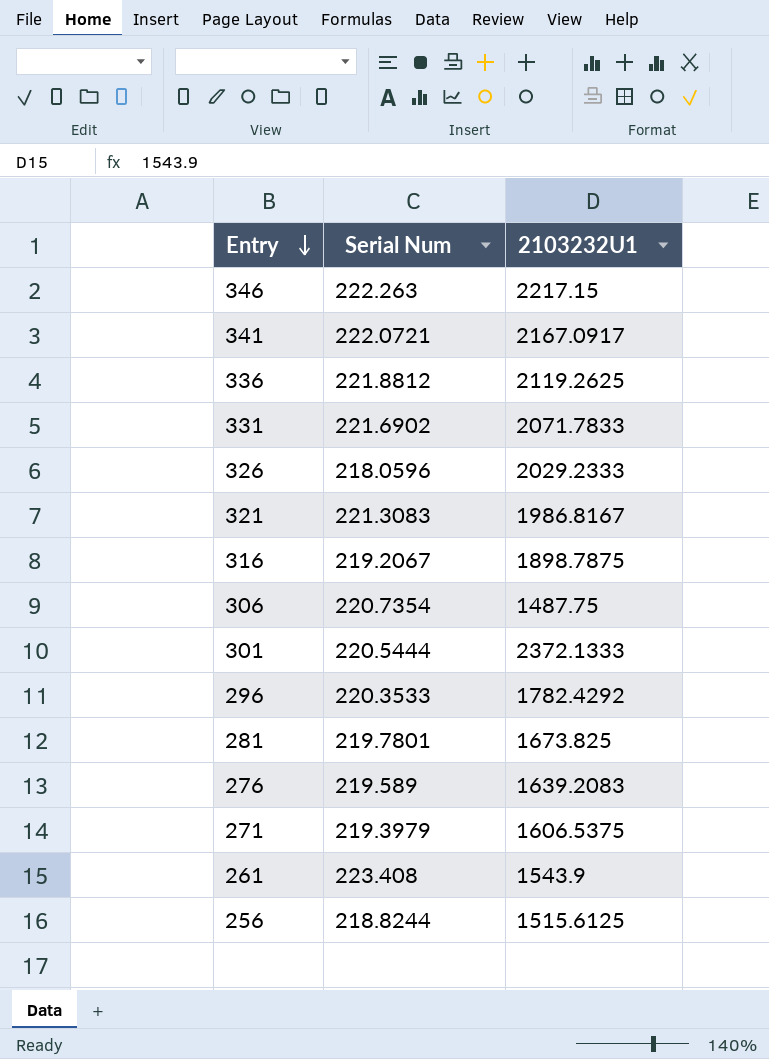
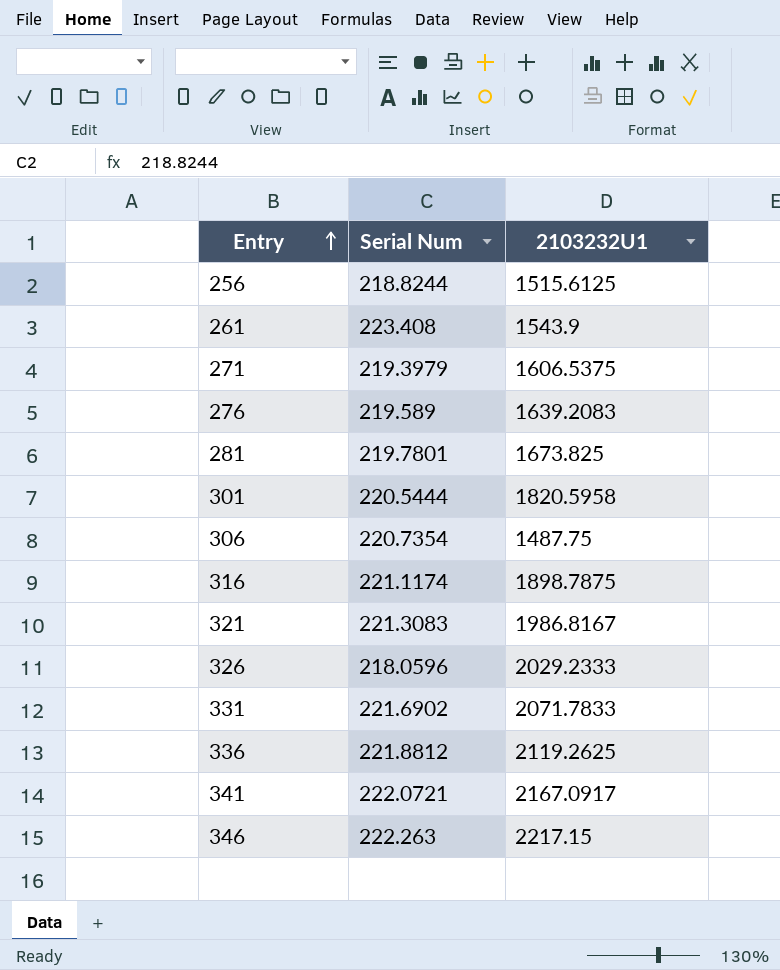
row order: Entry descending -> Entry ascending
row 296: 220.3533 | 1782.4292 -> none
301 | 2103232U1: 2372.1333 -> 1820.5958
316 | Serial Num: 219.2067 -> 221.1174

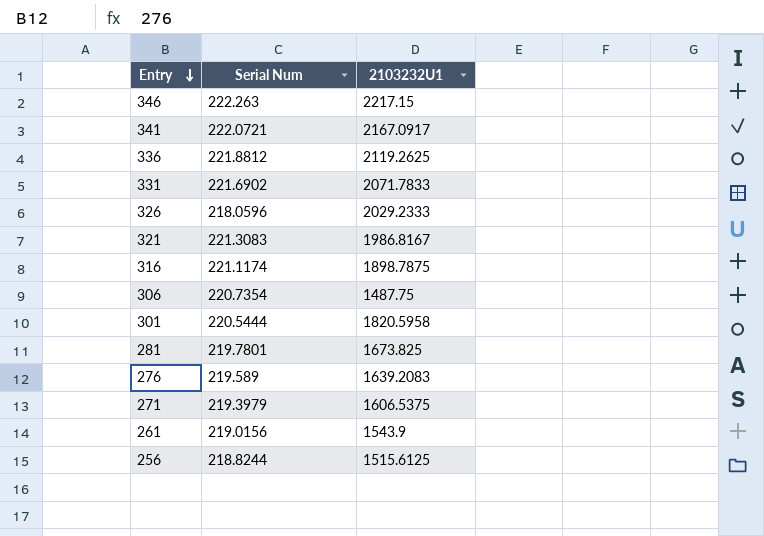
row order: Entry ascending -> Entry descending
261 | Serial Num: 223.408 -> 219.0156

